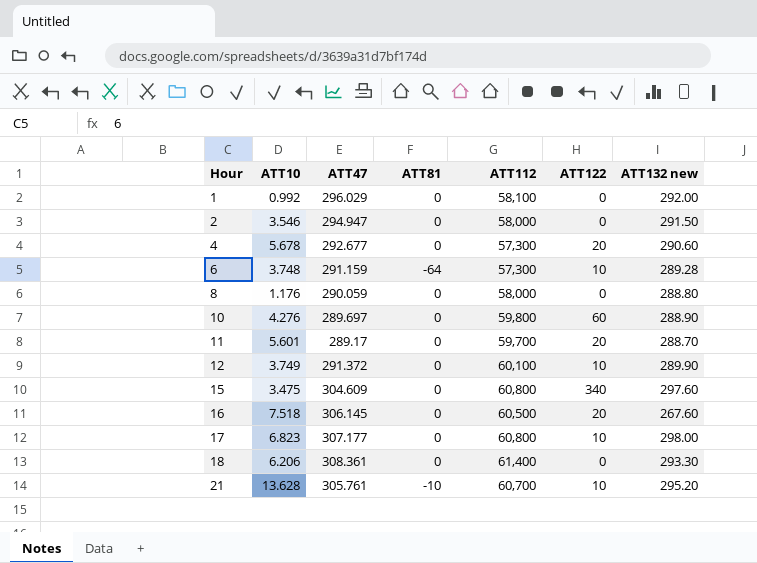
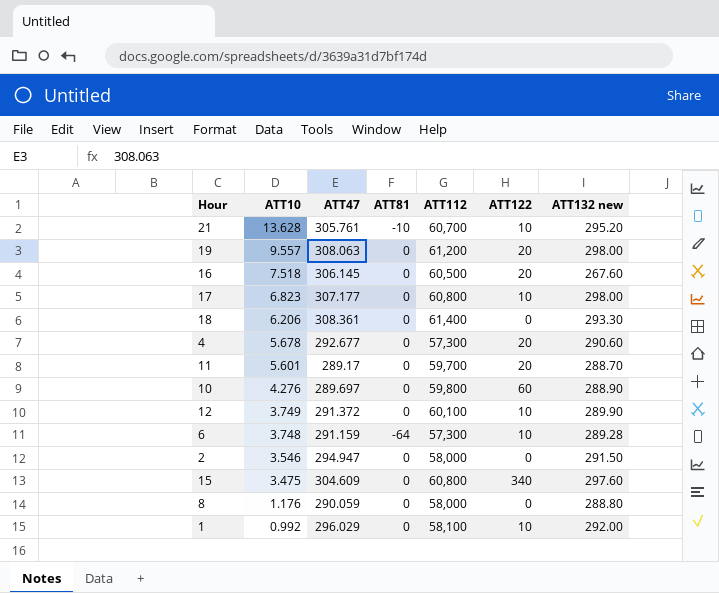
row order: Hour ascending -> ATT10 descending
row 19: none -> 9.557 | 308.063 | 0 | 61,200 | 20 | 298.00
1 | ATT122: 0 -> 10

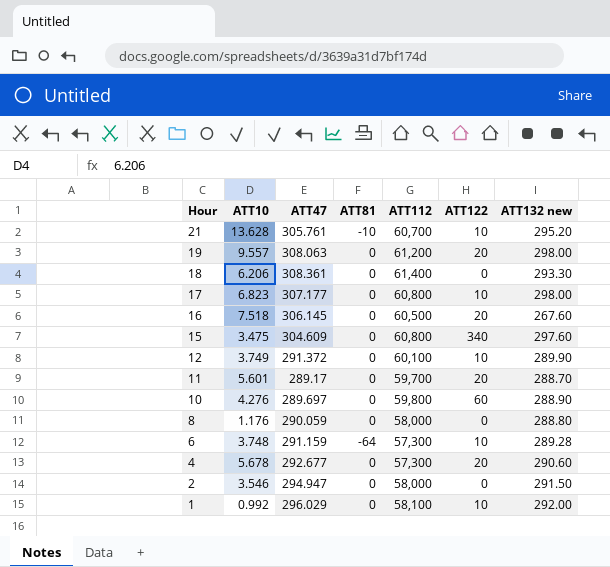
row order: ATT10 descending -> Hour descending

